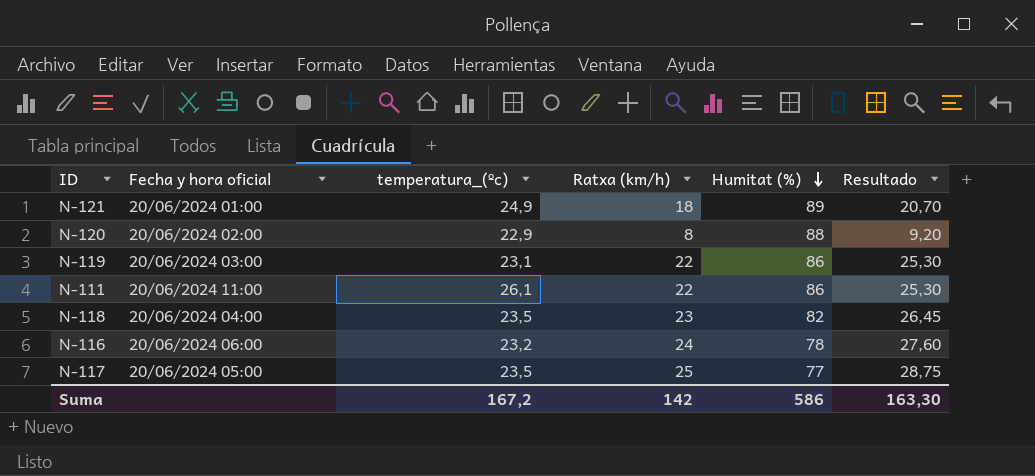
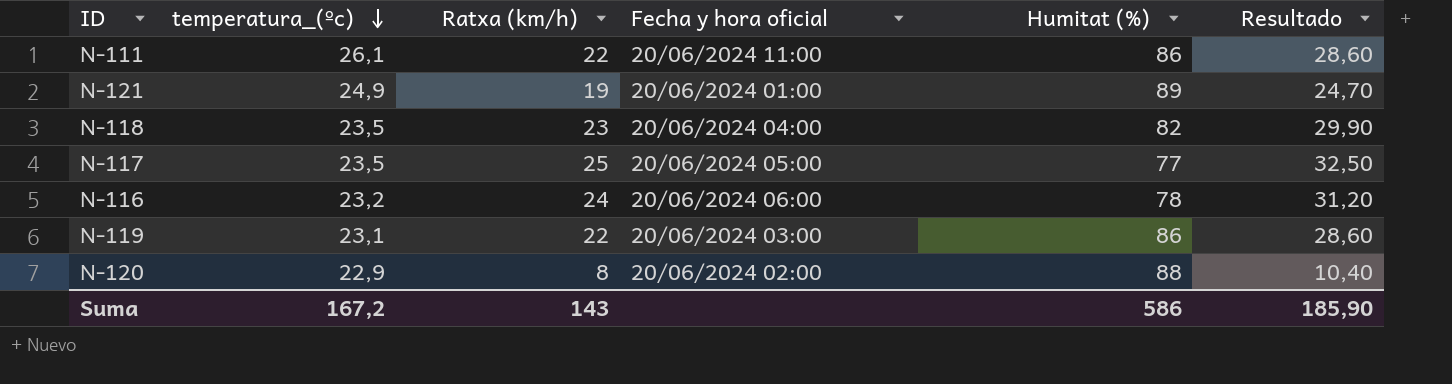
row order: Humitat (%) descending -> temperatura_(ºc) descending
column Fecha y hora oficial | position: 2 -> 4
column Resultado | formula: [Ratxa (km/h)] * 1,15 -> [Ratxa (km/h)] * 1,3
N-121 | Ratxa (km/h): 18 -> 19
Suma | Ratxa (km/h): 142 -> 143
Suma | Resultado: 163,30 -> 185,90

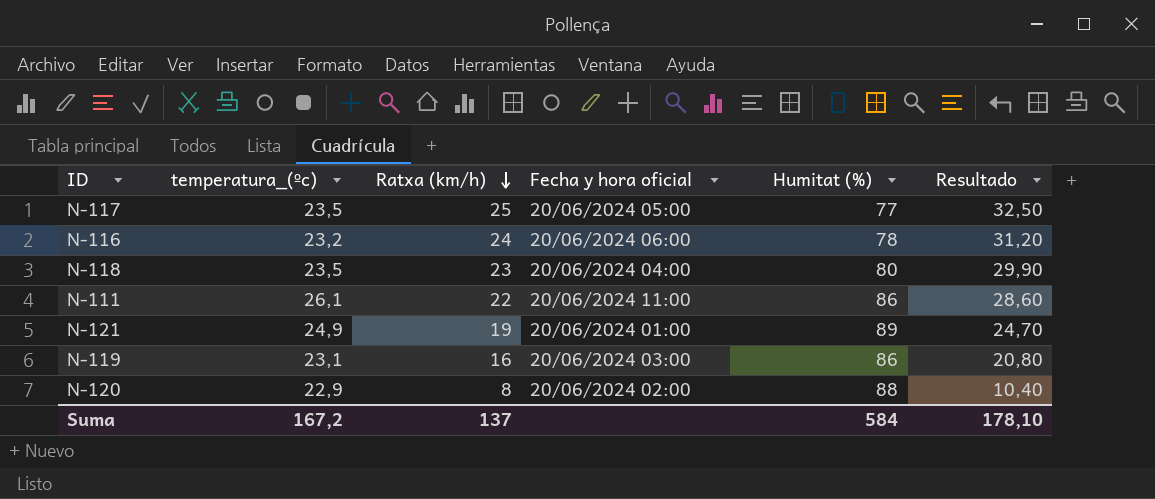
row order: temperatura_(ºc) descending -> Ratxa (km/h) descending
N-118 | Humitat (%): 82 -> 80
N-119 | Ratxa (km/h): 22 -> 16
N-119 | Resultado: 28,60 -> 20,80
Suma | Ratxa (km/h): 143 -> 137
Suma | Humitat (%): 586 -> 584
Suma | Resultado: 185,90 -> 178,10

